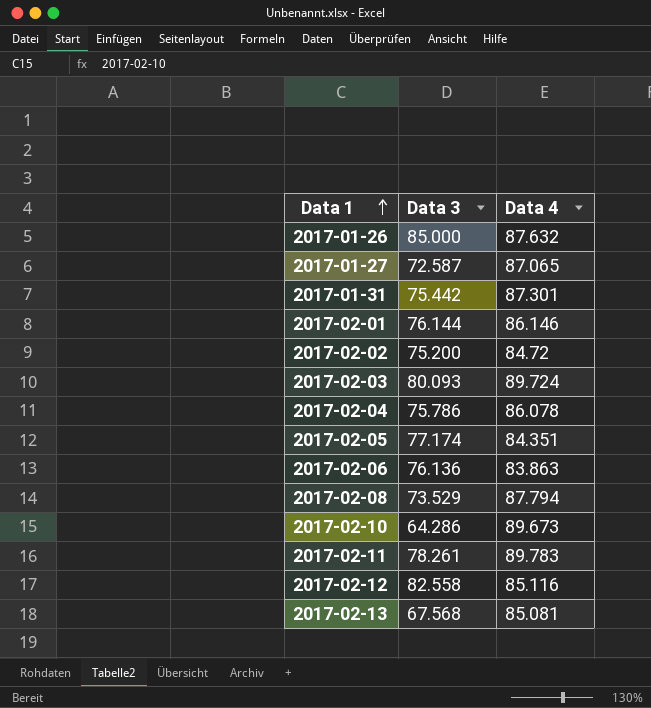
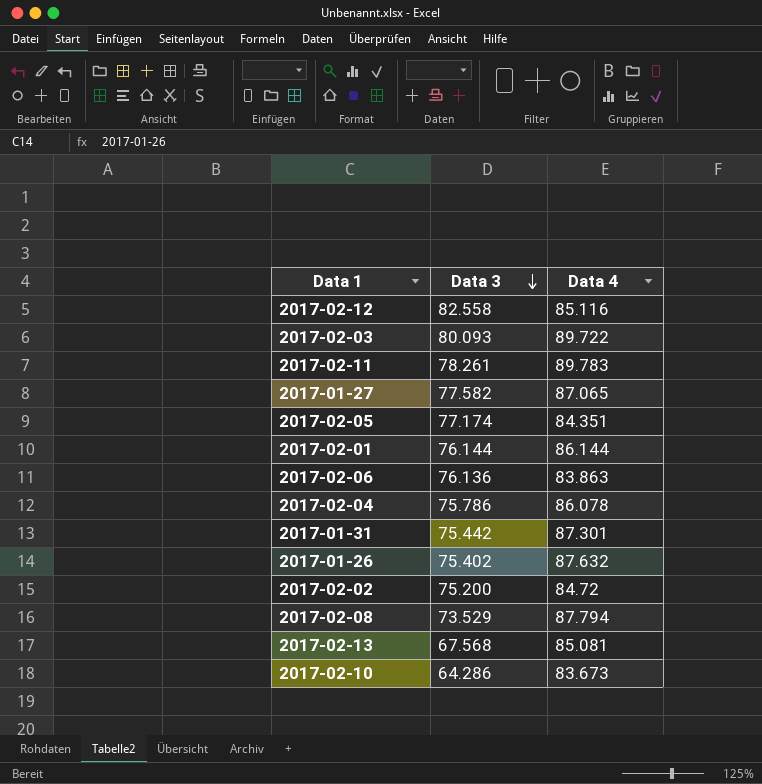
row order: Data 1 ascending -> Data 3 descending
2017-02-03 | Data 4: 89.724 -> 89.722
2017-01-27 | Data 3: 72.587 -> 77.582
2017-02-01 | Data 4: 86.146 -> 86.144
2017-01-26 | Data 3: 85.000 -> 75.402
2017-02-10 | Data 4: 89.673 -> 83.673

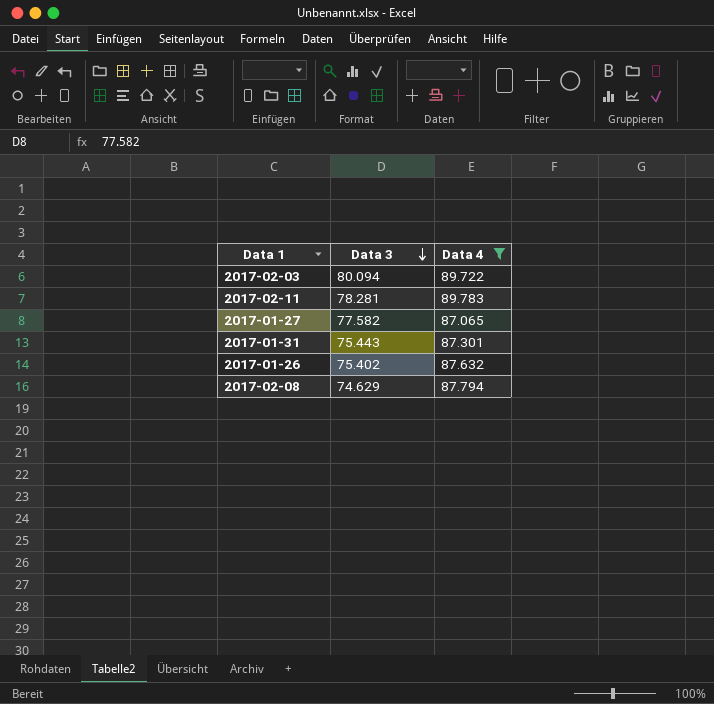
filter: none -> Data 4 >= 87.065
2017-02-03 | Data 3: 80.093 -> 80.094
2017-02-11 | Data 3: 78.261 -> 78.281
2017-01-31 | Data 3: 75.442 -> 75.443
2017-02-08 | Data 3: 73.529 -> 74.629

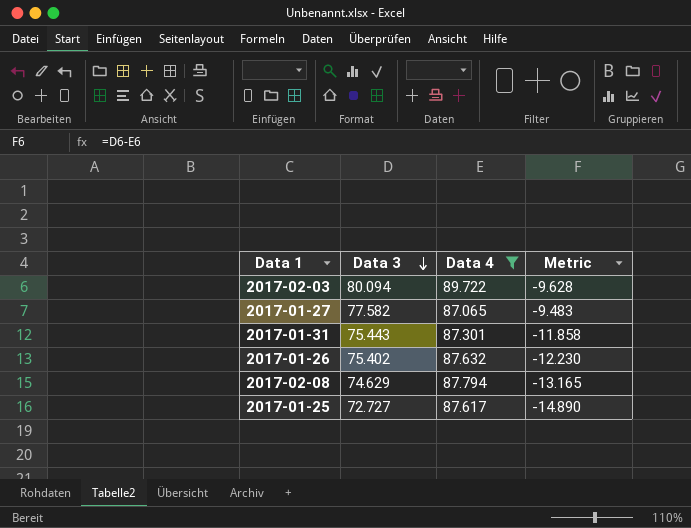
column Metric | formula: none -> [Data 3] - [Data 4]
row 2017-02-11: 78.281 | 89.783 -> none
row 2017-01-25: none -> 72.727 | 87.617 | -14.890

